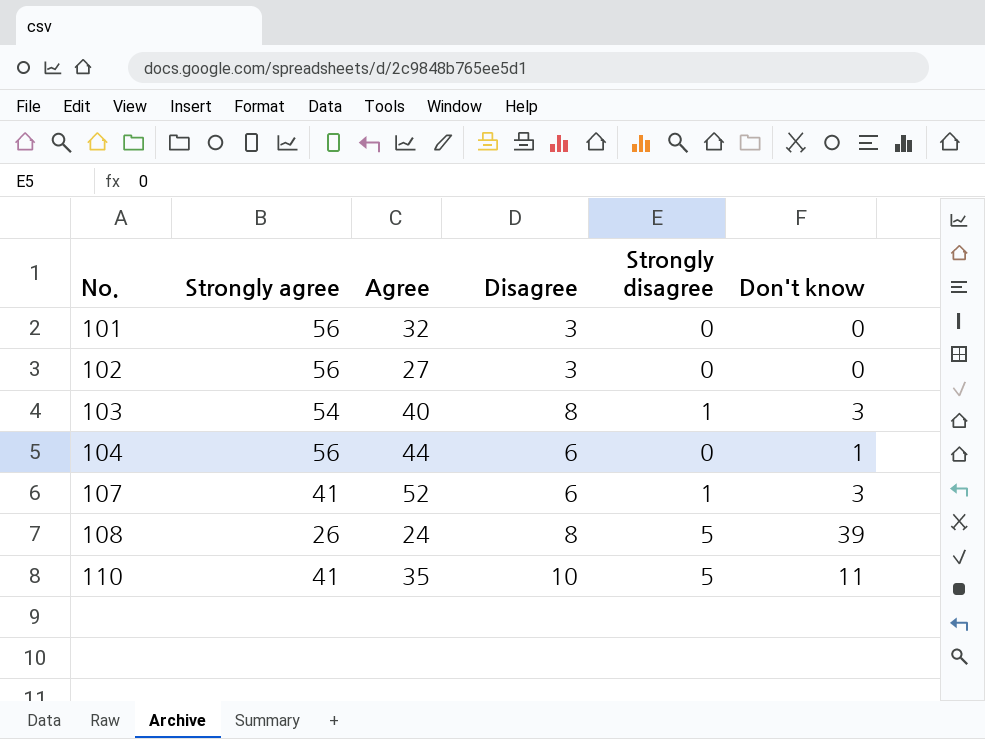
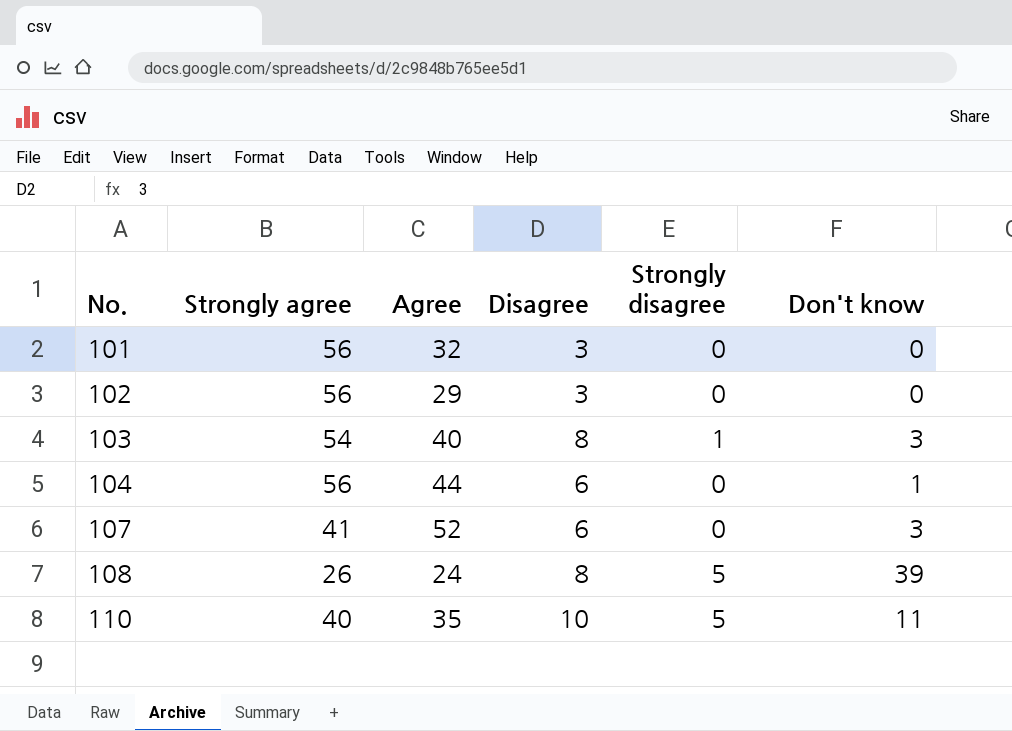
102 | Agree: 27 -> 29
107 | Strongly disagree: 1 -> 0
110 | Strongly agree: 41 -> 40

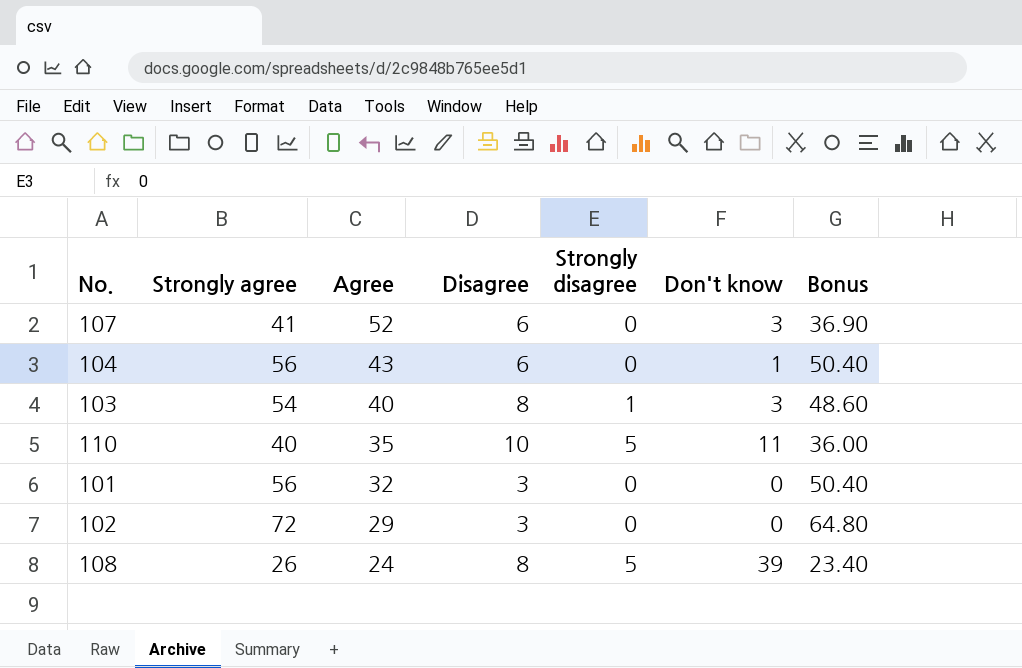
row order: No. ascending -> Agree descending
column Bonus | formula: none -> [Strongly agree] * 0.9
104 | Agree: 44 -> 43
102 | Strongly agree: 56 -> 72

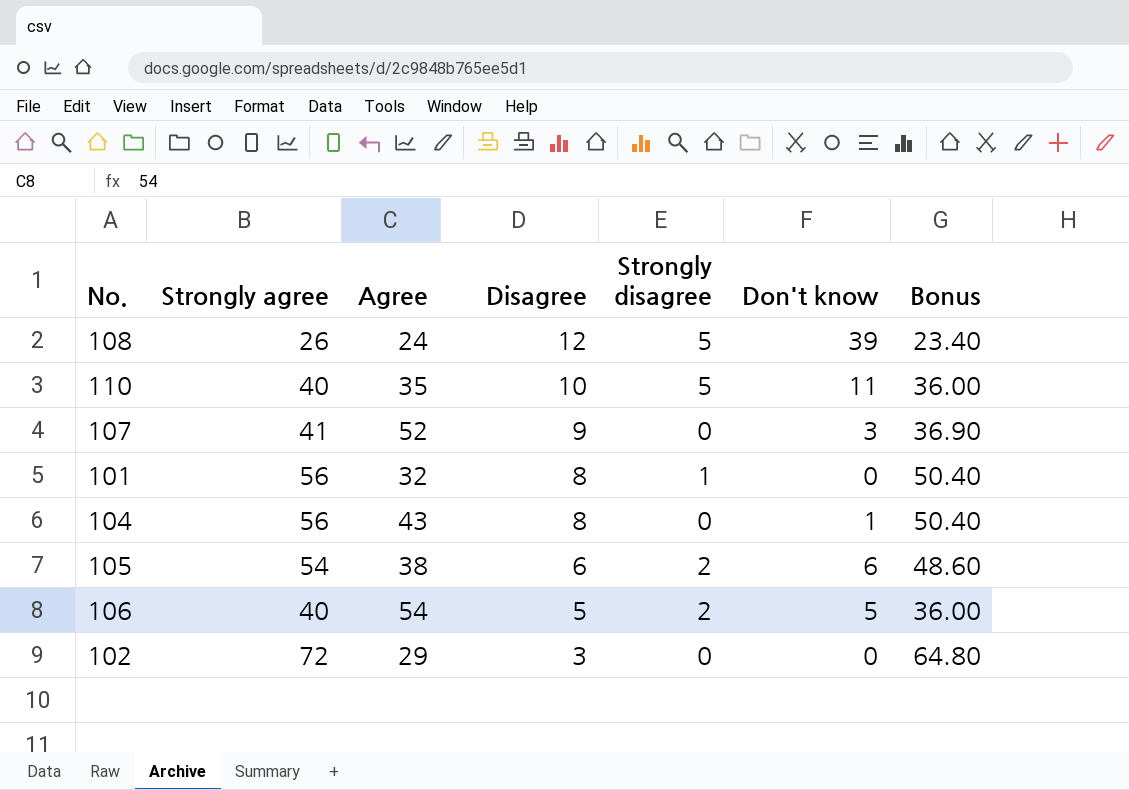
row order: Agree descending -> Disagree descending
row 103: 54 | 40 | 8 | 1 | 3 | 48.60 -> none
108 | Disagree: 8 -> 12
107 | Disagree: 6 -> 9
101 | Disagree: 3 -> 8
101 | Strongly disagree: 0 -> 1
104 | Disagree: 6 -> 8
row 105: none -> 54 | 38 | 6 | 2 | 6 | 48.60
row 106: none -> 40 | 54 | 5 | 2 | 5 | 36.00

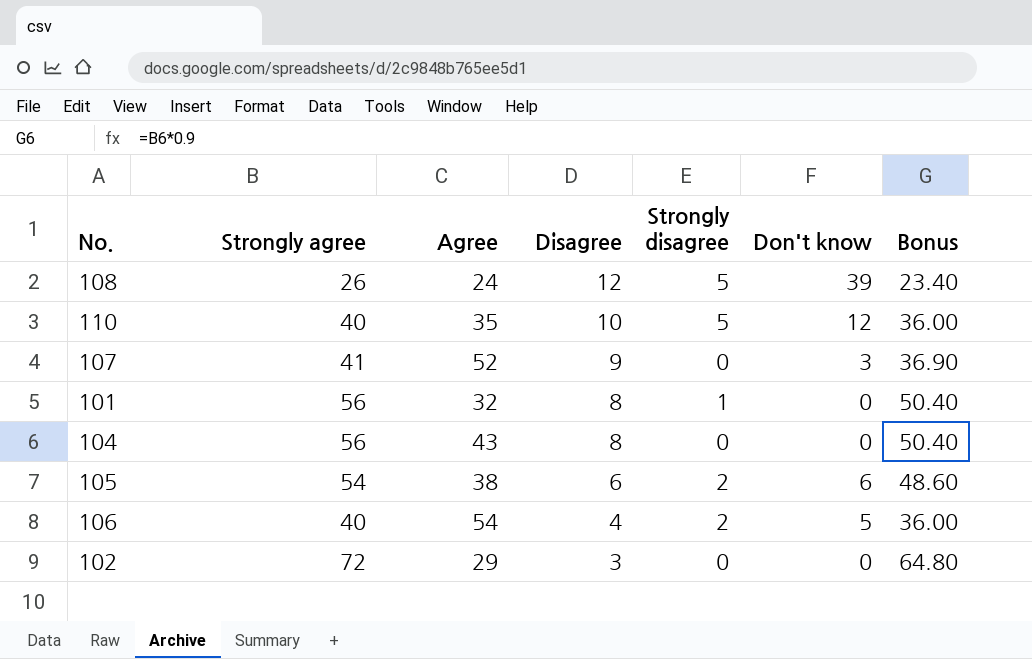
110 | Don't know: 11 -> 12
104 | Don't know: 1 -> 0
106 | Disagree: 5 -> 4

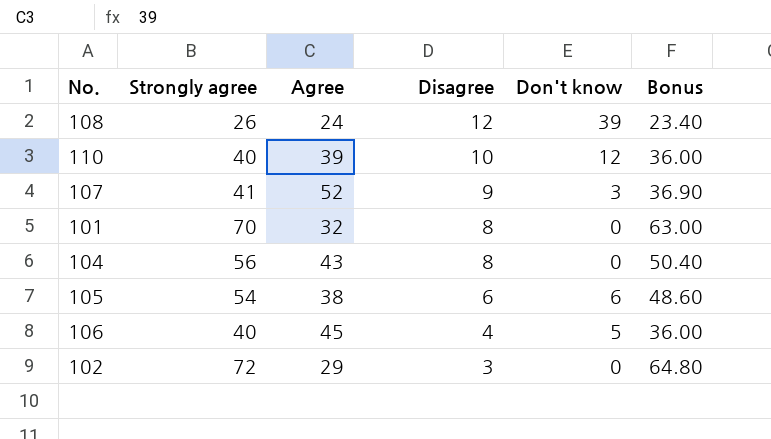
column Strongly disagree | position: 5 -> none
110 | Agree: 35 -> 39
101 | Strongly agree: 56 -> 70
101 | Bonus: 50.40 -> 63.00
106 | Agree: 54 -> 45

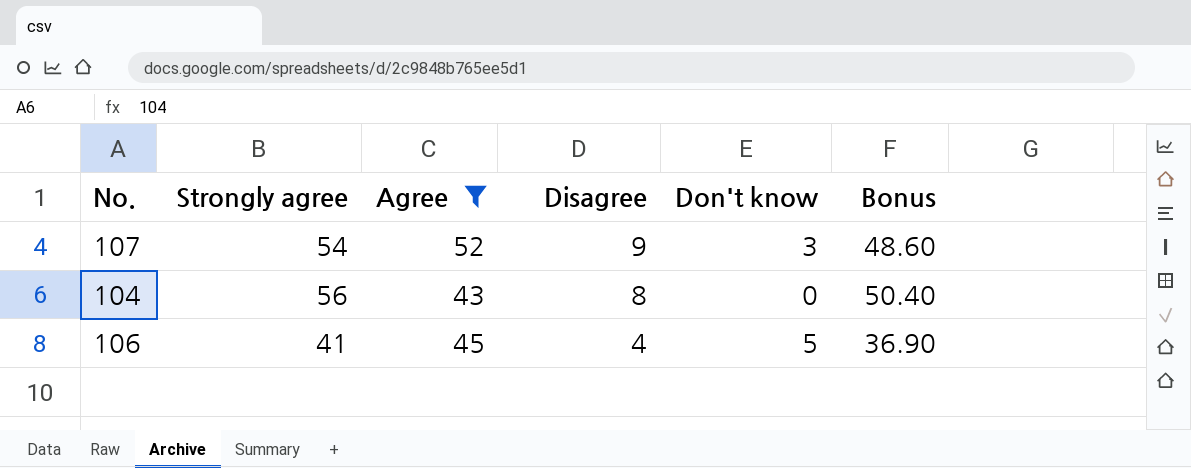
filter: none -> Agree >= 43
107 | Strongly agree: 41 -> 54
107 | Bonus: 36.90 -> 48.60
106 | Strongly agree: 40 -> 41
106 | Bonus: 36.00 -> 36.90

